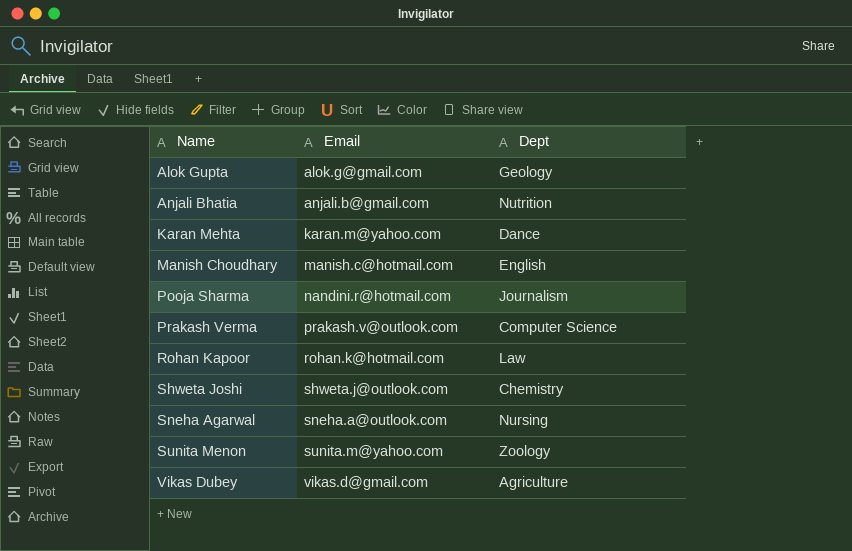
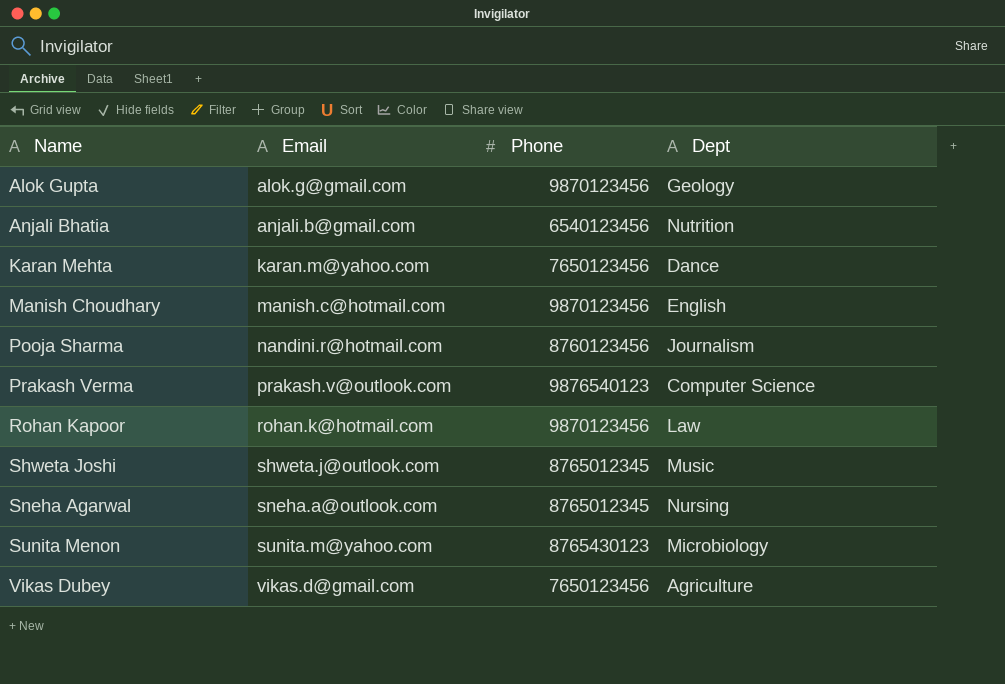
column Phone | position: none -> 3
Shweta Joshi | Dept: Chemistry -> Music
Sunita Menon | Dept: Zoology -> Microbiology

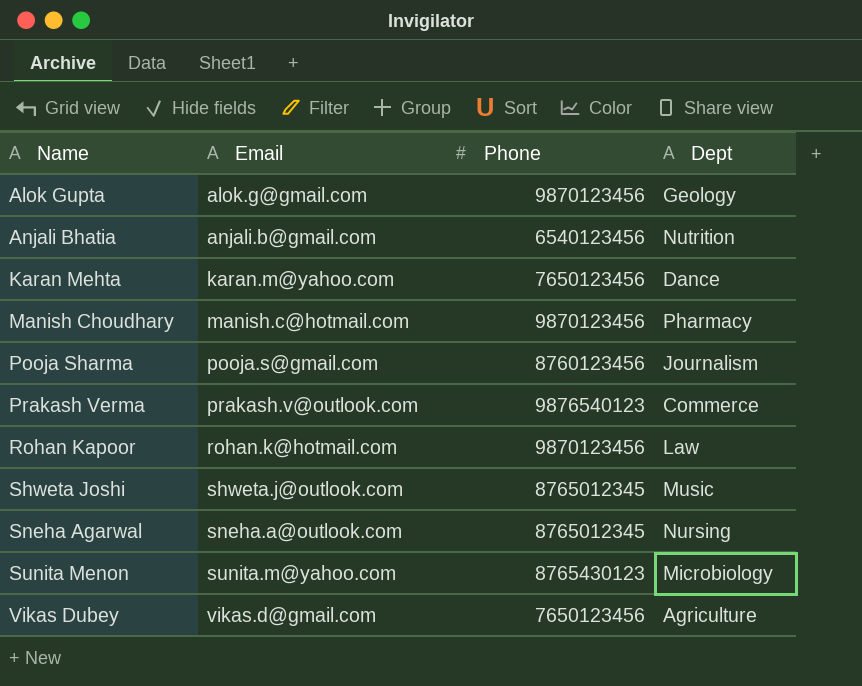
Manish Choudhary | Dept: English -> Pharmacy
Pooja Sharma | Email: nandini.r@hotmail.com -> pooja.s@gmail.com
Prakash Verma | Dept: Computer Science -> Commerce

